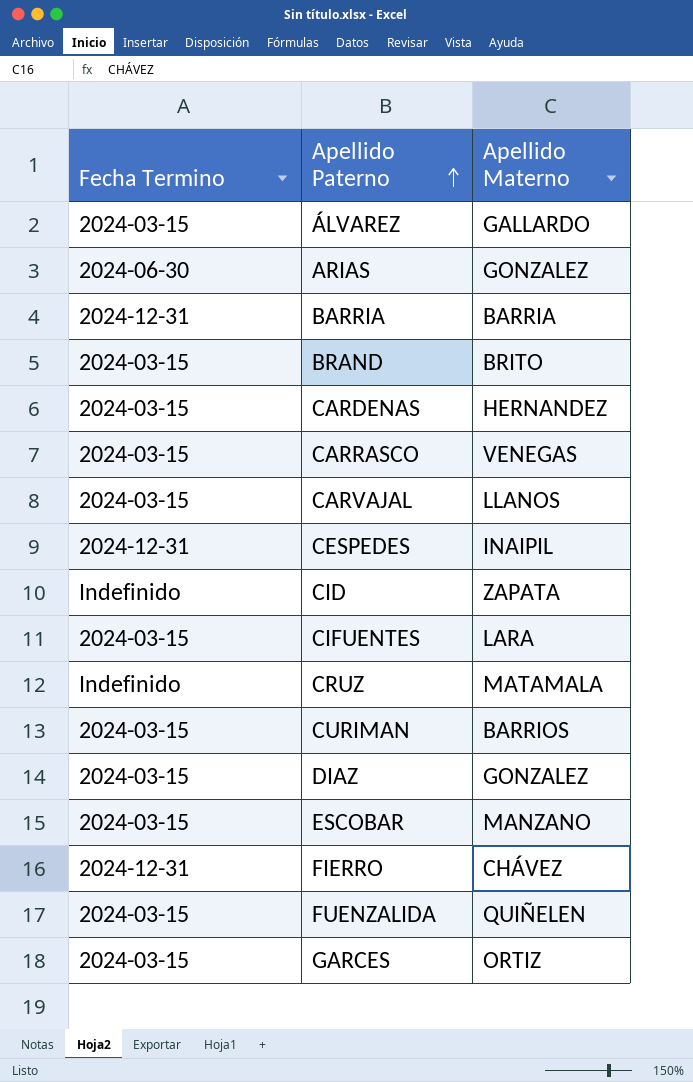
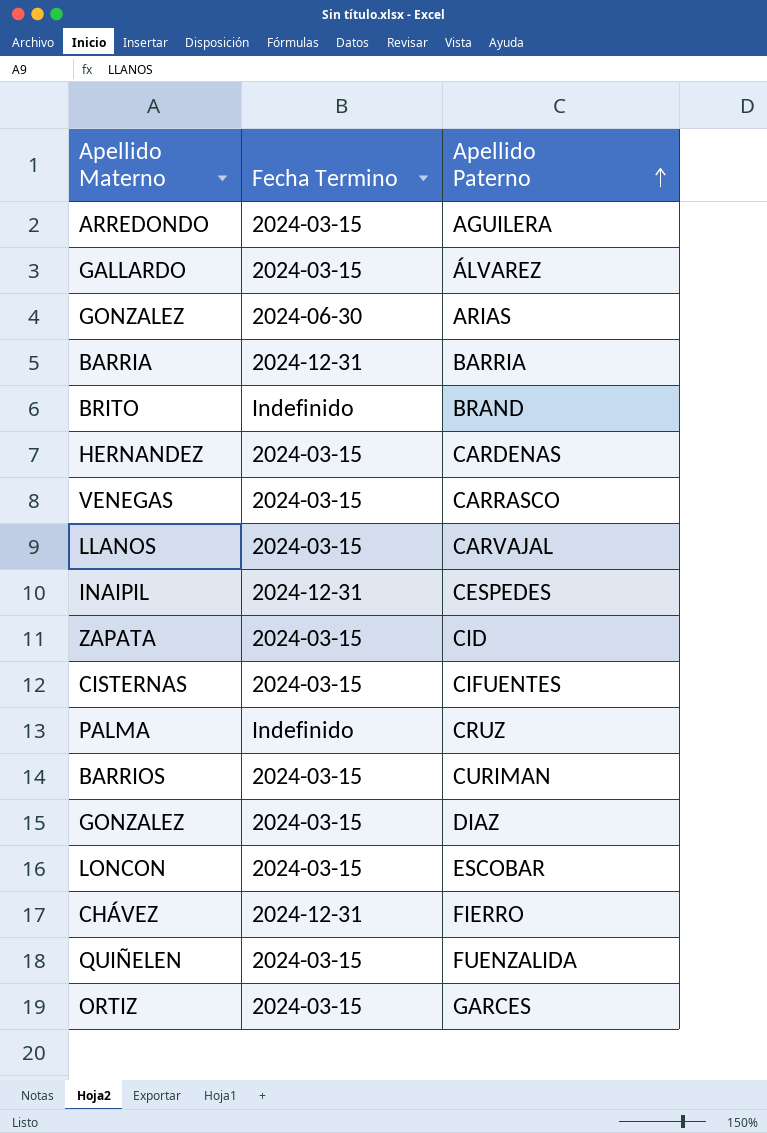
column Apellido Materno | position: 3 -> 1
row AGUILERA: none -> ARREDONDO | 2024-03-15
BRAND | Fecha Termino: 2024-03-15 -> Indefinido
CID | Fecha Termino: Indefinido -> 2024-03-15
CIFUENTES | Apellido Materno: LARA -> CISTERNAS
CRUZ | Apellido Materno: MATAMALA -> PALMA
ESCOBAR | Apellido Materno: MANZANO -> LONCON

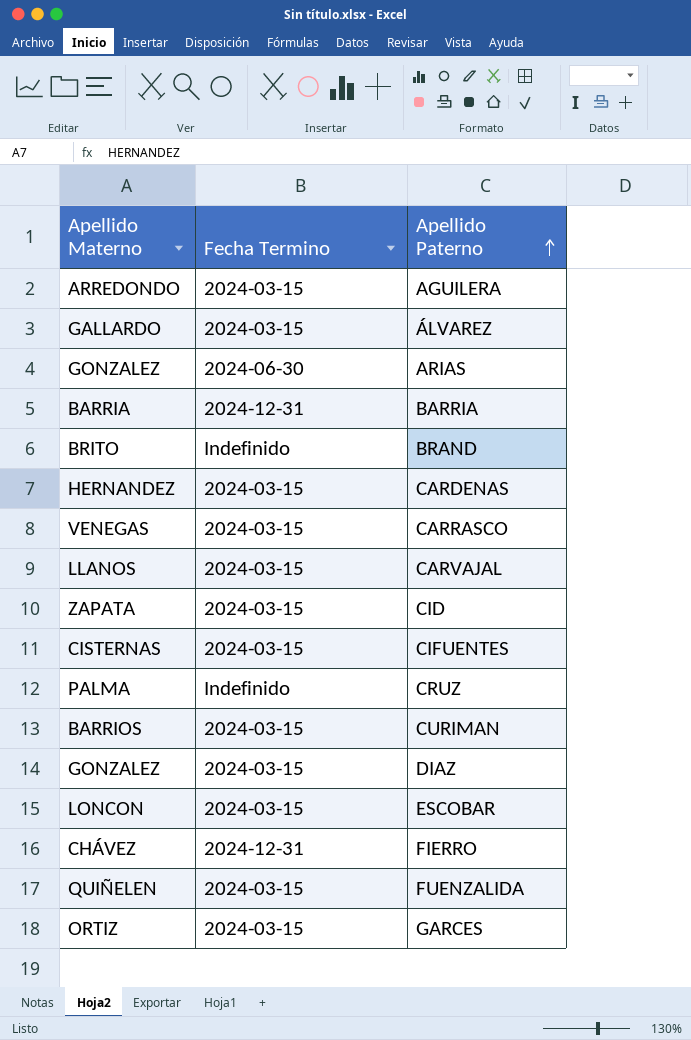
row CESPEDES: INAIPIL | 2024-12-31 -> none

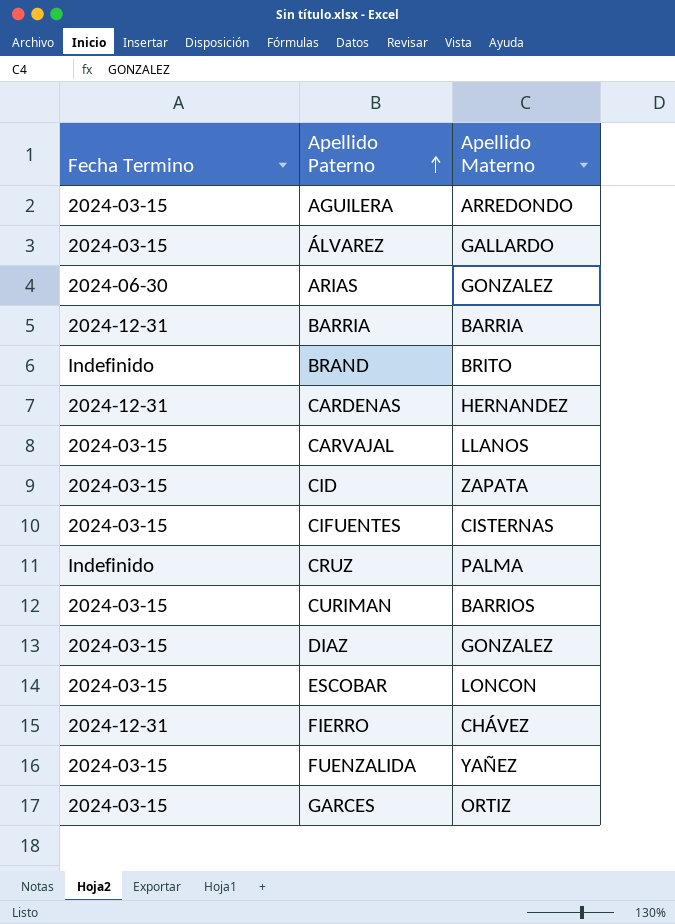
column Apellido Materno | position: 1 -> 3
row CARRASCO: VENEGAS | 2024-03-15 -> none
CARDENAS | Fecha Termino: 2024-03-15 -> 2024-12-31
FUENZALIDA | Apellido Materno: QUIÑELEN -> YAÑEZ

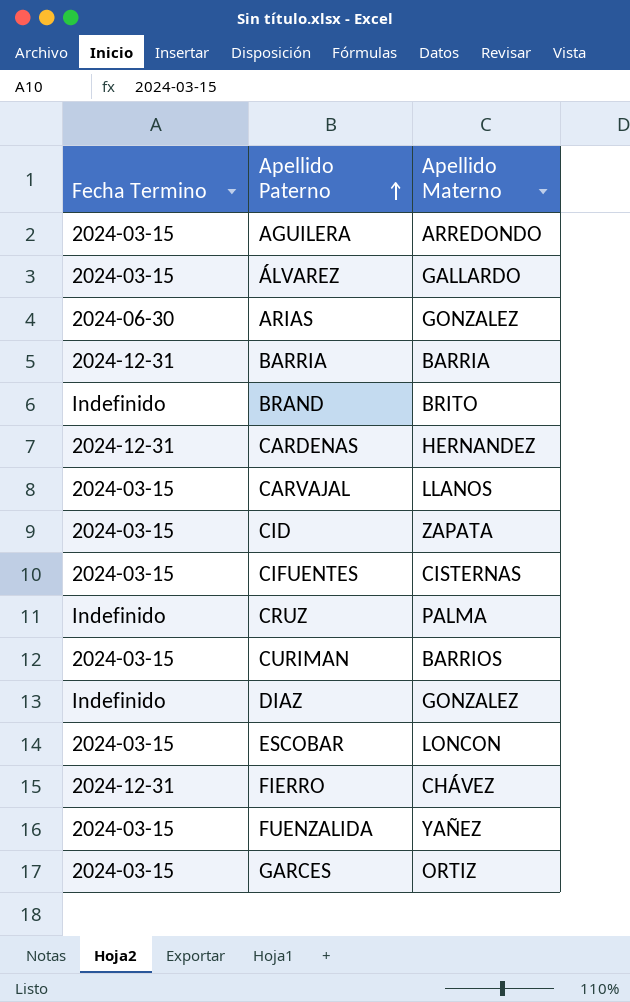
DIAZ | Fecha Termino: 2024-03-15 -> Indefinido

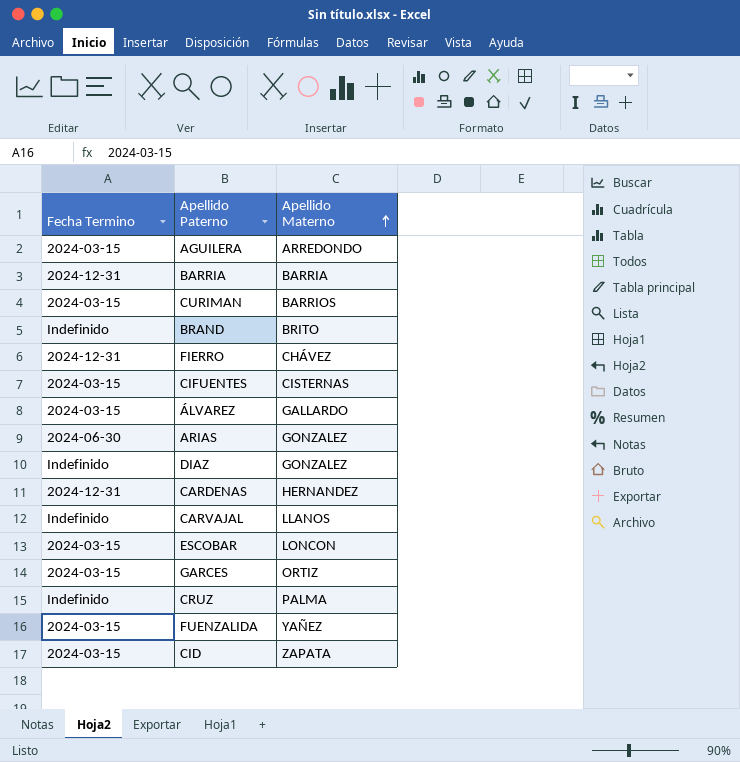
row order: Apellido Paterno ascending -> Apellido Materno ascending
CARVAJAL | Fecha Termino: 2024-03-15 -> Indefinido

